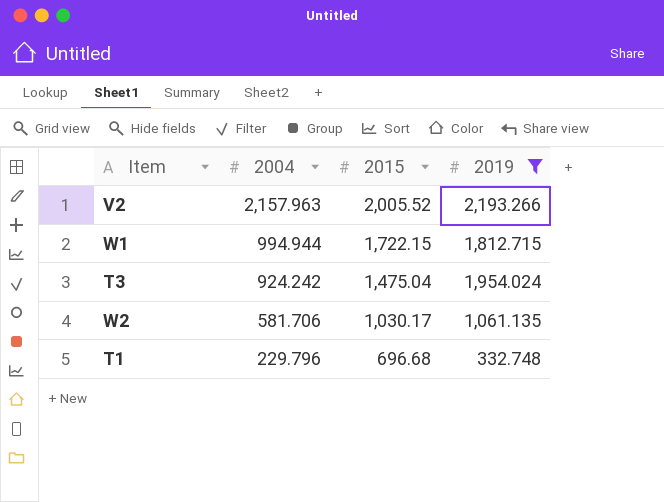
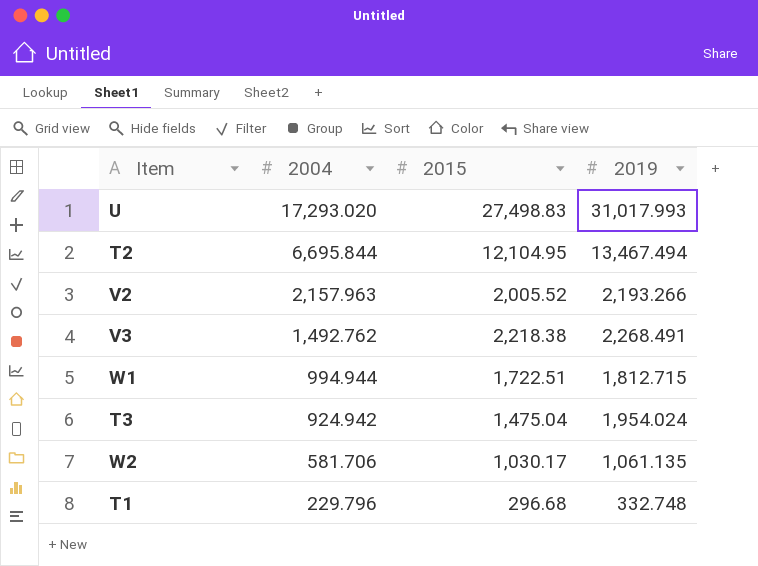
filter: 2019 <= 2,193.266 -> none
W1 | 2015: 1,722.15 -> 1,722.51
T3 | 2004: 924.242 -> 924.942
T1 | 2015: 696.68 -> 296.68

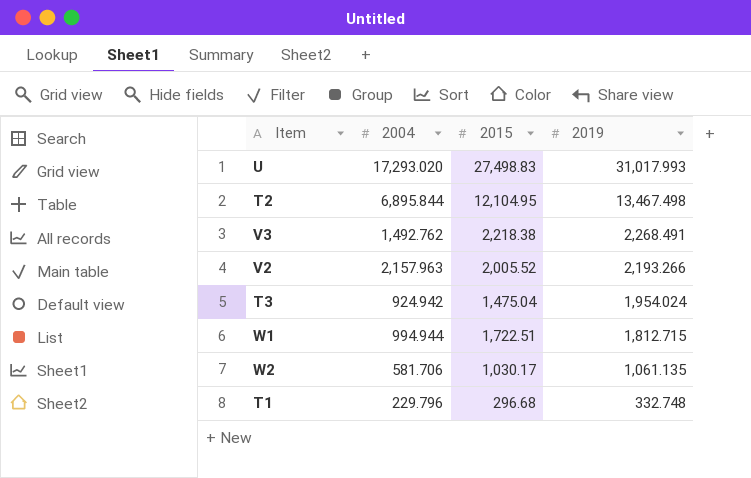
row order: 2004 descending -> 2019 descending
T2 | 2004: 6,695.844 -> 6,895.844
T2 | 2019: 13,467.494 -> 13,467.498

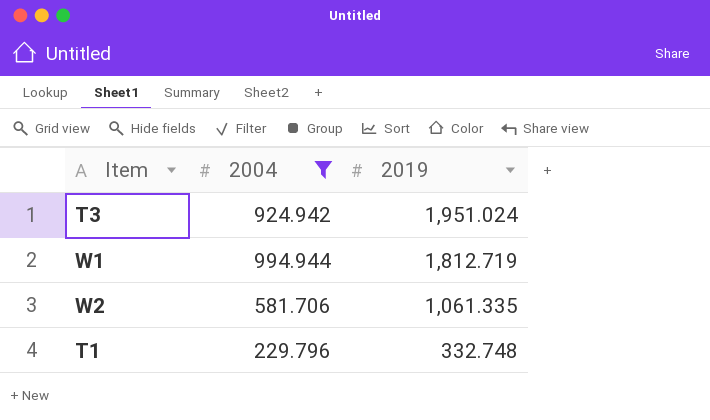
filter: none -> 2004 <= 994.944
column 2015 | position: 3 -> none
T3 | 2019: 1,954.024 -> 1,951.024
W1 | 2019: 1,812.715 -> 1,812.719
W2 | 2019: 1,061.135 -> 1,061.335

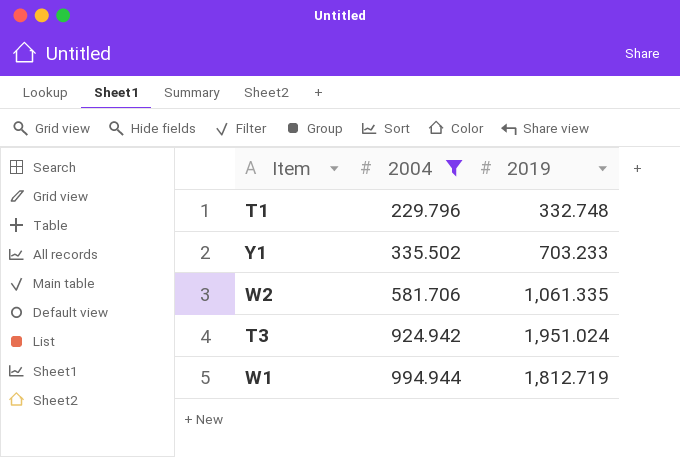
row order: 2019 descending -> 2004 ascending
row Y1: none -> 335.502 | 703.233

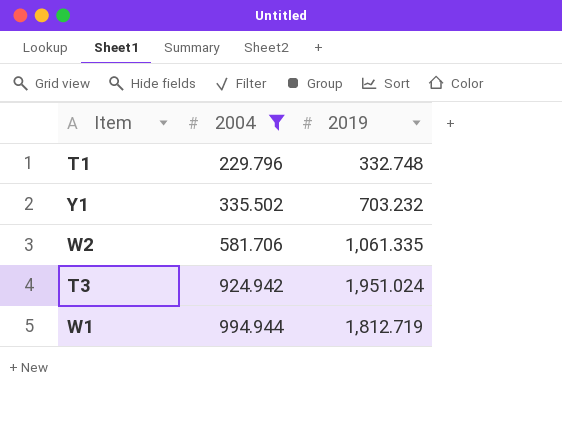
Y1 | 2019: 703.233 -> 703.232

